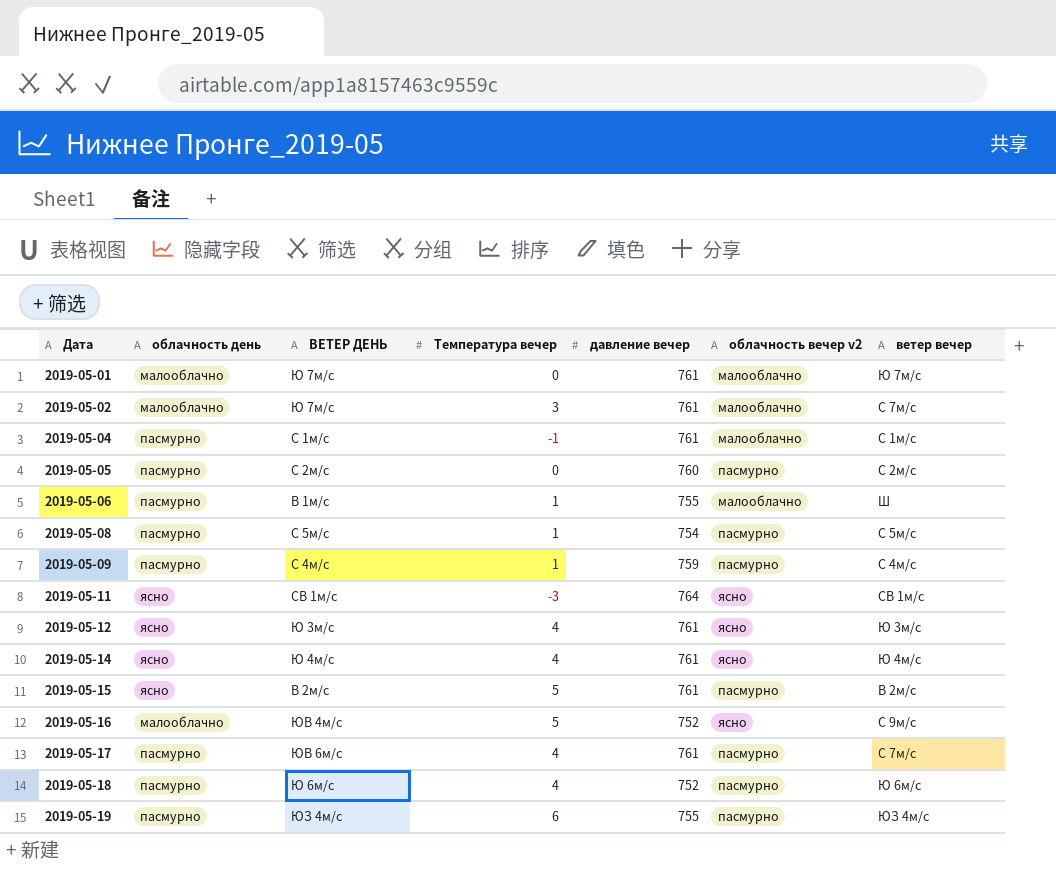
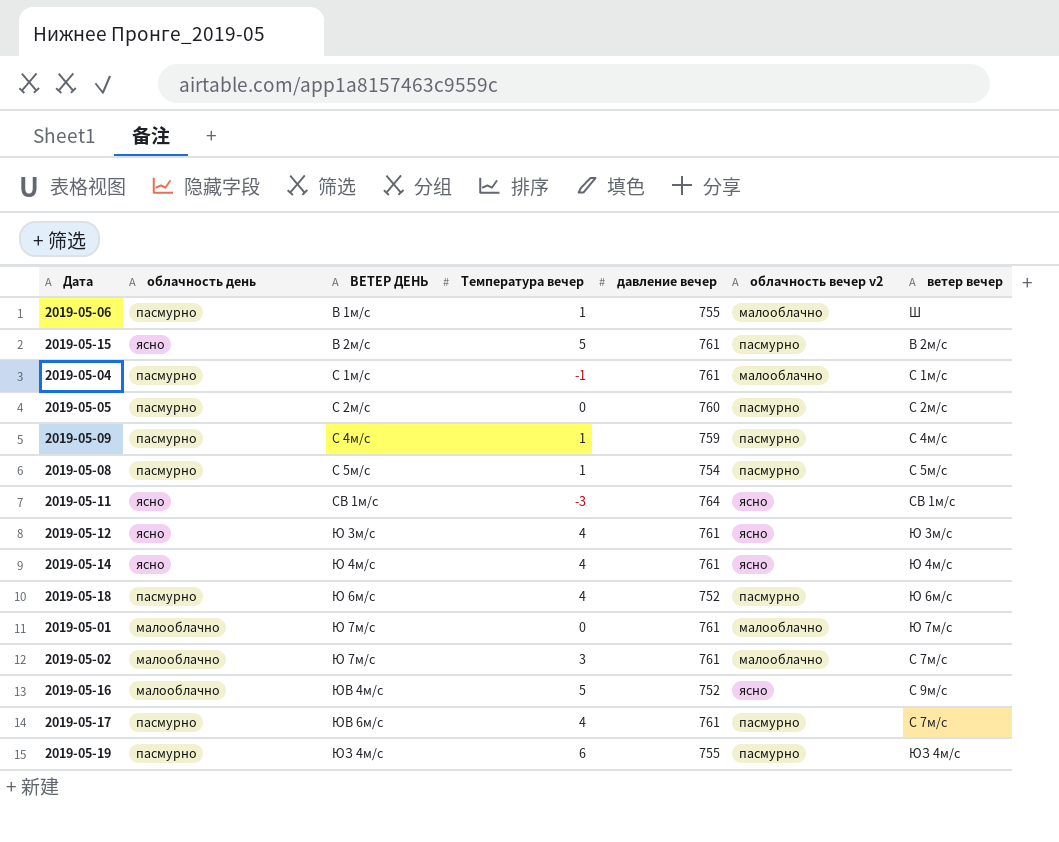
row order: Дата ascending -> ВЕТЕР ДЕНЬ ascending

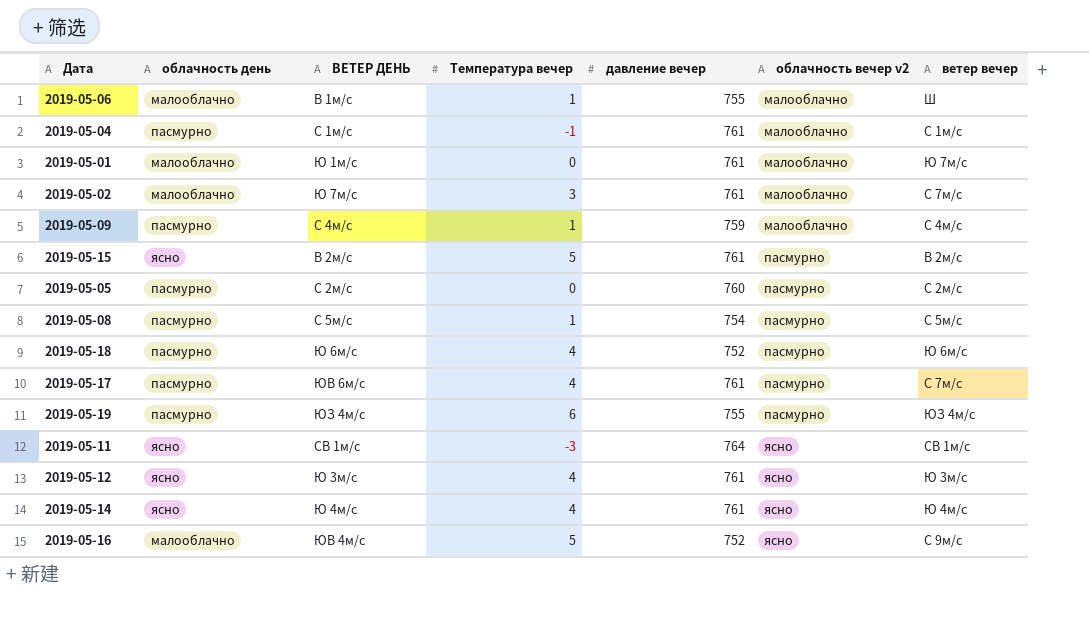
row order: ВЕТЕР ДЕНЬ ascending -> облачность вечер v2 ascending
2019-05-06 | облачность день: пасмурно -> малооблачно
2019-05-01 | ВЕТЕР ДЕНЬ: Ю 7м/с -> Ю 1м/с
2019-05-09 | облачность вечер v2: пасмурно -> малооблачно

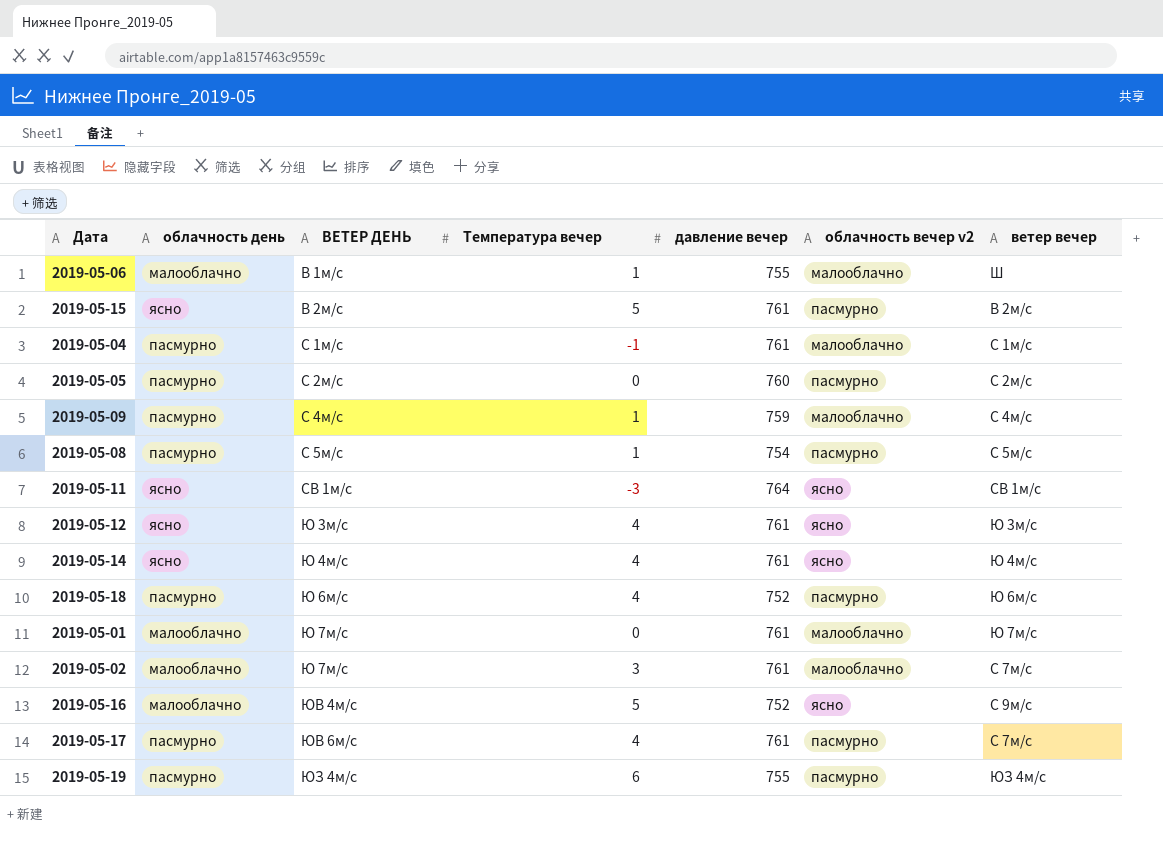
row order: облачность вечер v2 ascending -> ВЕТЕР ДЕНЬ ascending
2019-05-01 | ВЕТЕР ДЕНЬ: Ю 1м/с -> Ю 7м/с

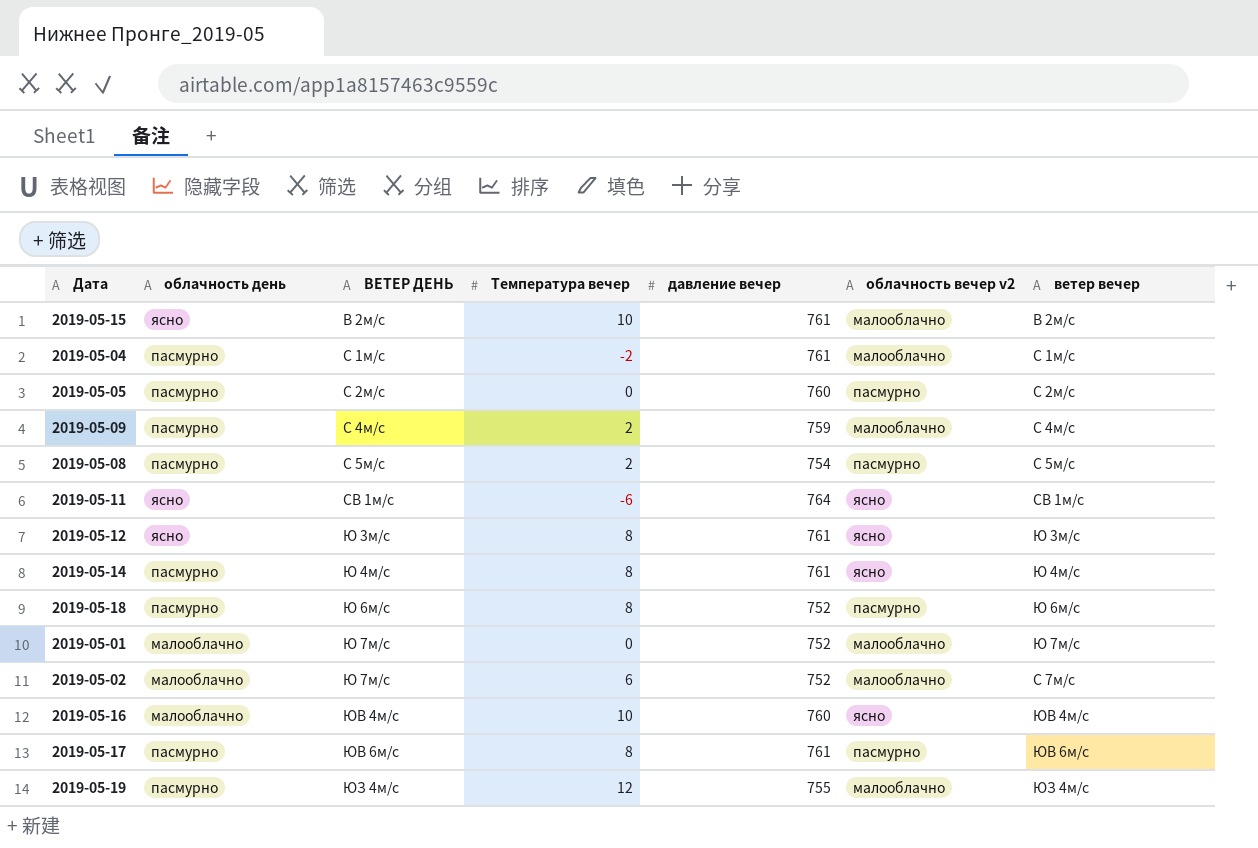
row 2019-05-06: малооблачно | В 1м/с | 1 | 755 | малооблачно | Ш -> none
2019-05-15 | Температура вечер: 5 -> 10
2019-05-15 | облачность вечер v2: пасмурно -> малооблачно
2019-05-04 | Температура вечер: -1 -> -2
2019-05-09 | Температура вечер: 1 -> 2
2019-05-08 | Температура вечер: 1 -> 2
2019-05-11 | Температура вечер: -3 -> -6
2019-05-12 | Температура вечер: 4 -> 8
2019-05-14 | облачность день: ясно -> пасмурно
2019-05-14 | Температура вечер: 4 -> 8
2019-05-18 | Температура вечер: 4 -> 8
2019-05-01 | давление вечер: 761 -> 752
2019-05-02 | Температура вечер: 3 -> 6
2019-05-02 | давление вечер: 761 -> 752
2019-05-16 | Температура вечер: 5 -> 10
2019-05-16 | давление вечер: 752 -> 760
2019-05-16 | ветер вечер: С 9м/с -> ЮВ 4м/с
2019-05-17 | Температура вечер: 4 -> 8
2019-05-17 | ветер вечер: С 7м/с -> ЮВ 6м/с
2019-05-19 | Температура вечер: 6 -> 12
2019-05-19 | облачность вечер v2: пасмурно -> малооблачно

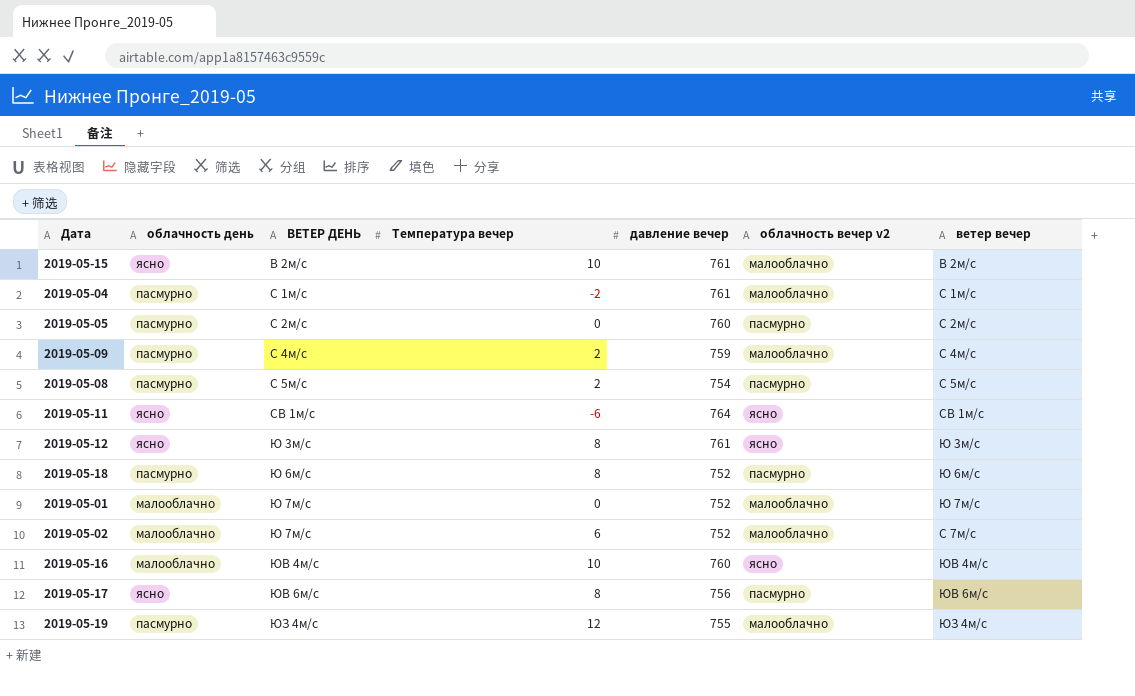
row 2019-05-14: пасмурно | Ю 4м/с | 8 | 761 | ясно | Ю 4м/с -> none
2019-05-17 | облачность день: пасмурно -> ясно
2019-05-17 | давление вечер: 761 -> 756

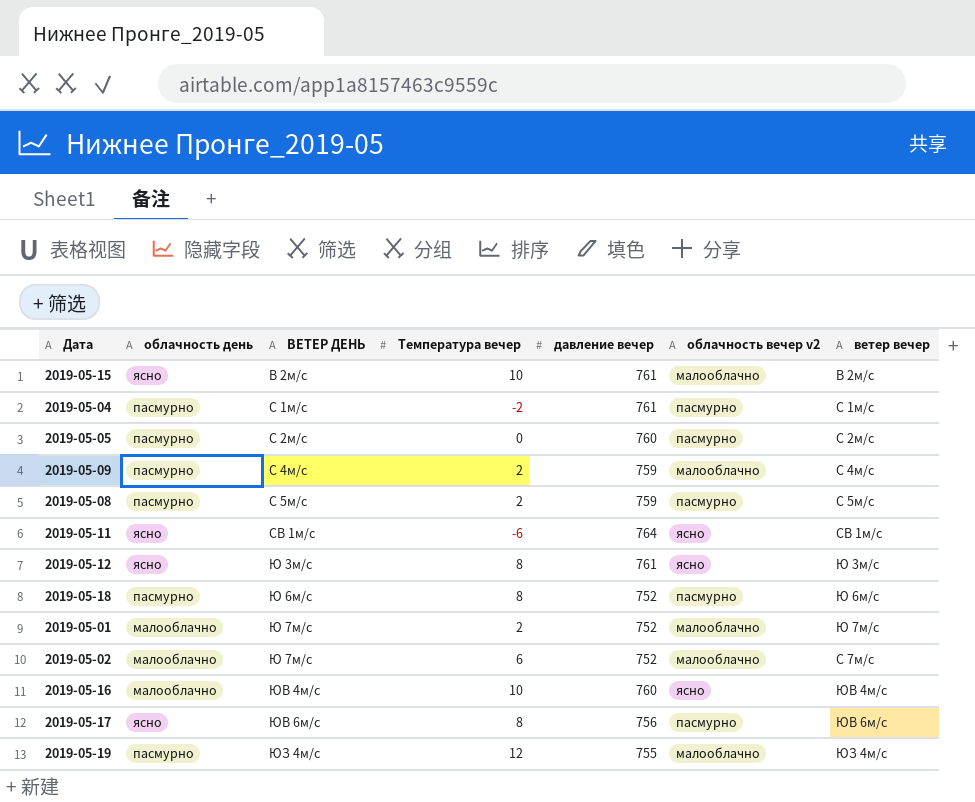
2019-05-04 | облачность вечер v2: малооблачно -> пасмурно
2019-05-08 | давление вечер: 754 -> 759
2019-05-01 | Температура вечер: 0 -> 2

